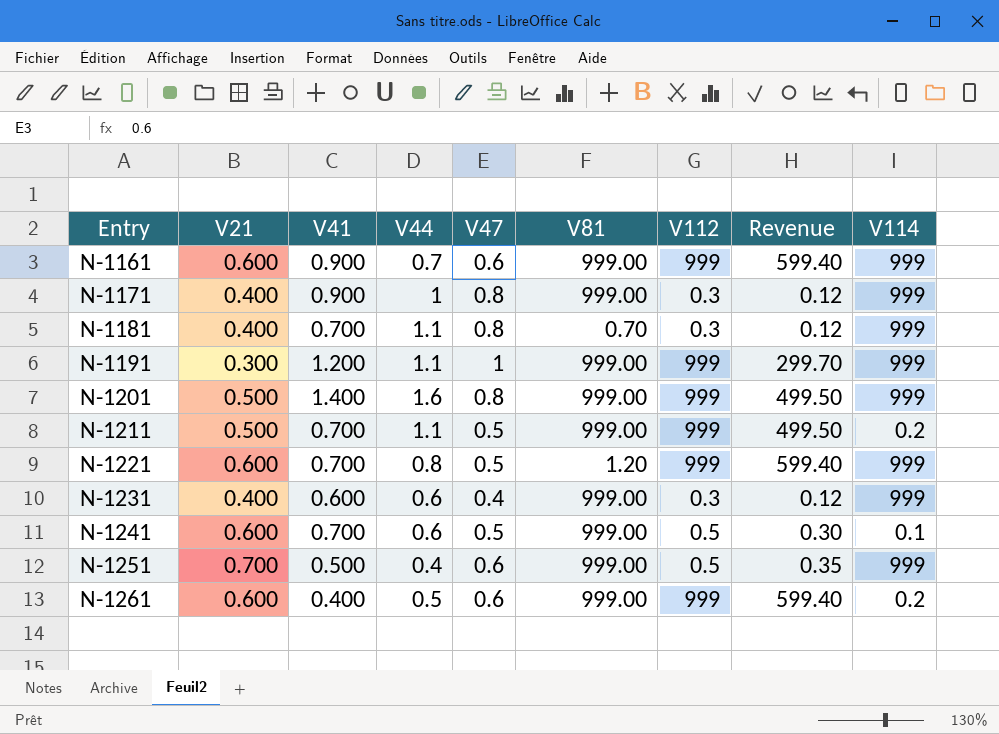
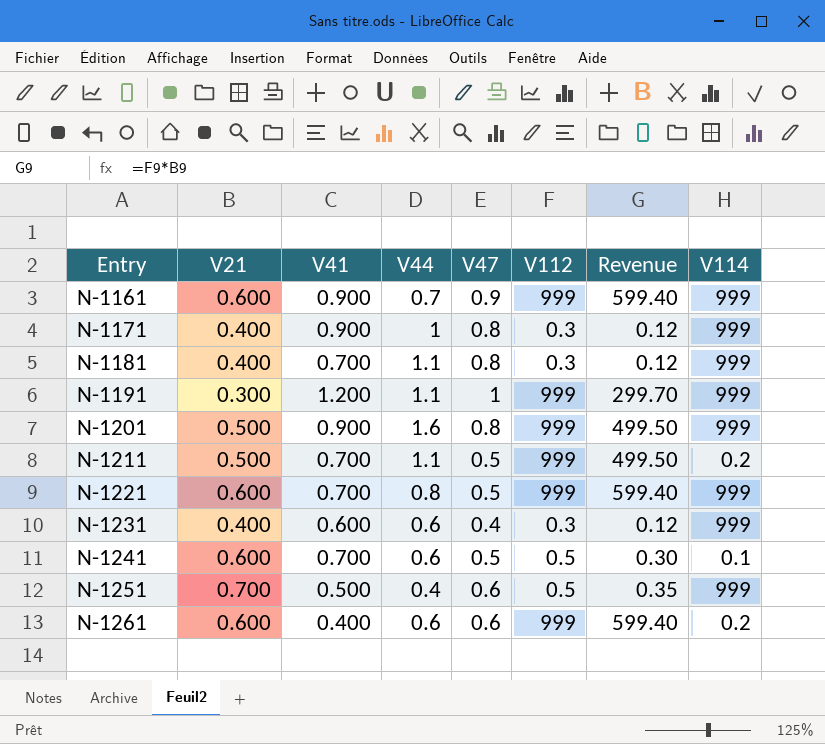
column V81 | position: 6 -> none
N-1161 | V47: 0.6 -> 0.9
N-1201 | V41: 1.400 -> 0.900
N-1261 | V44: 0.5 -> 0.6

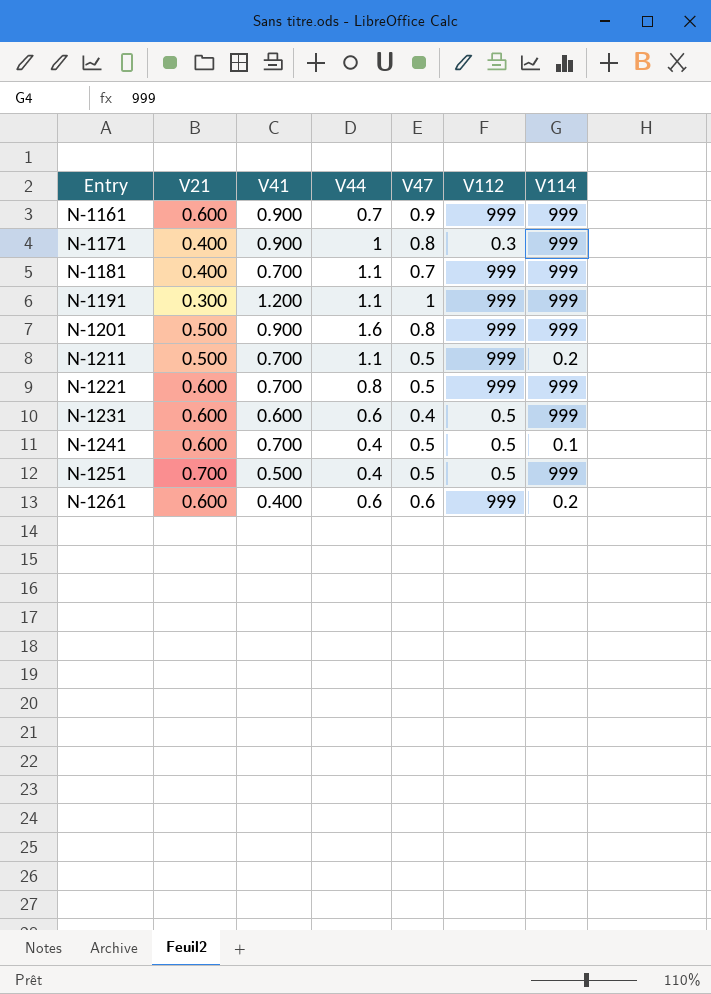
column Revenue | formula: [V21] * [V112] -> none
N-1181 | V47: 0.8 -> 0.7
N-1181 | V112: 0.3 -> 999
N-1231 | V21: 0.400 -> 0.600
N-1231 | V112: 0.3 -> 0.5
N-1241 | V44: 0.6 -> 0.4
N-1251 | V47: 0.6 -> 0.5

